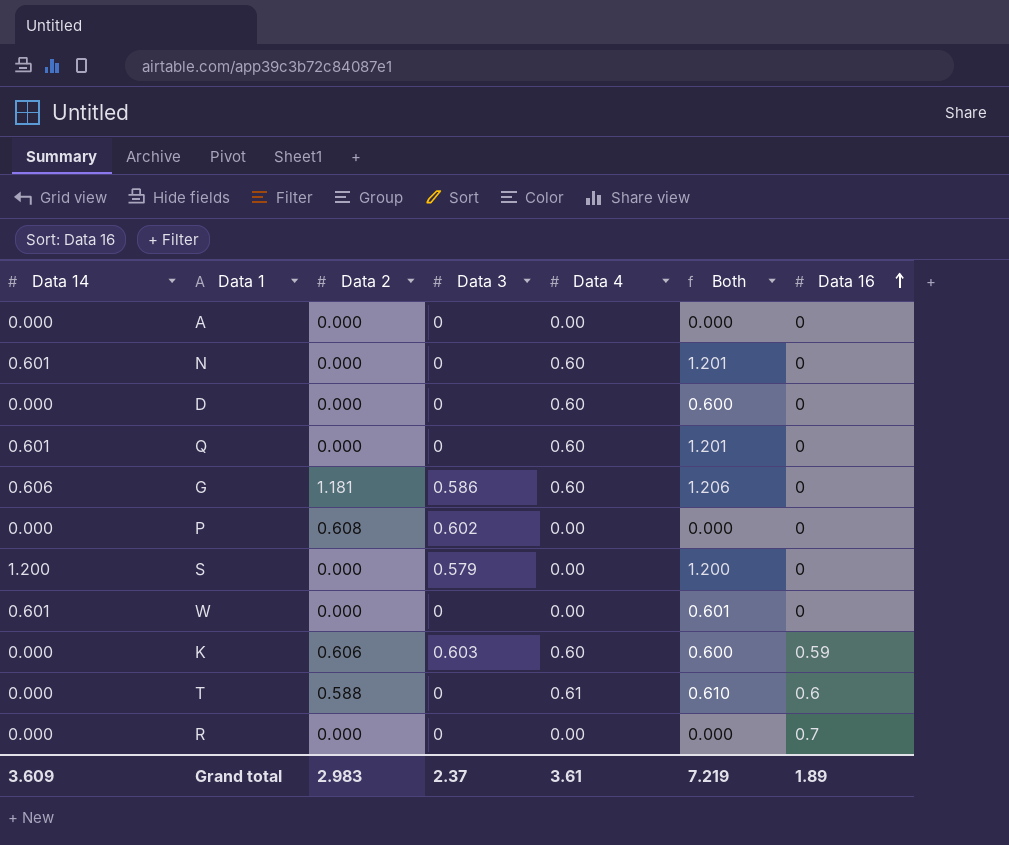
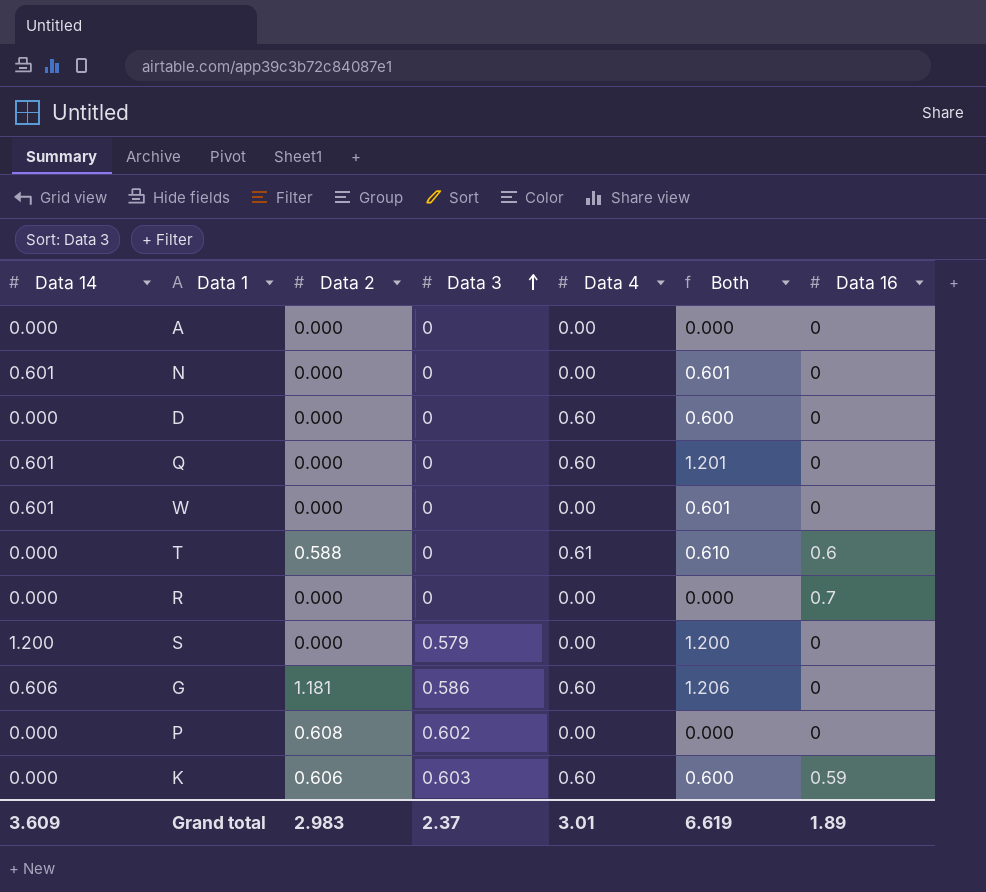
row order: Data 16 ascending -> Data 3 ascending
N | Data 4: 0.60 -> 0.00
N | Both: 1.201 -> 0.601
Grand total | Data 4: 3.61 -> 3.01
Grand total | Both: 7.219 -> 6.619

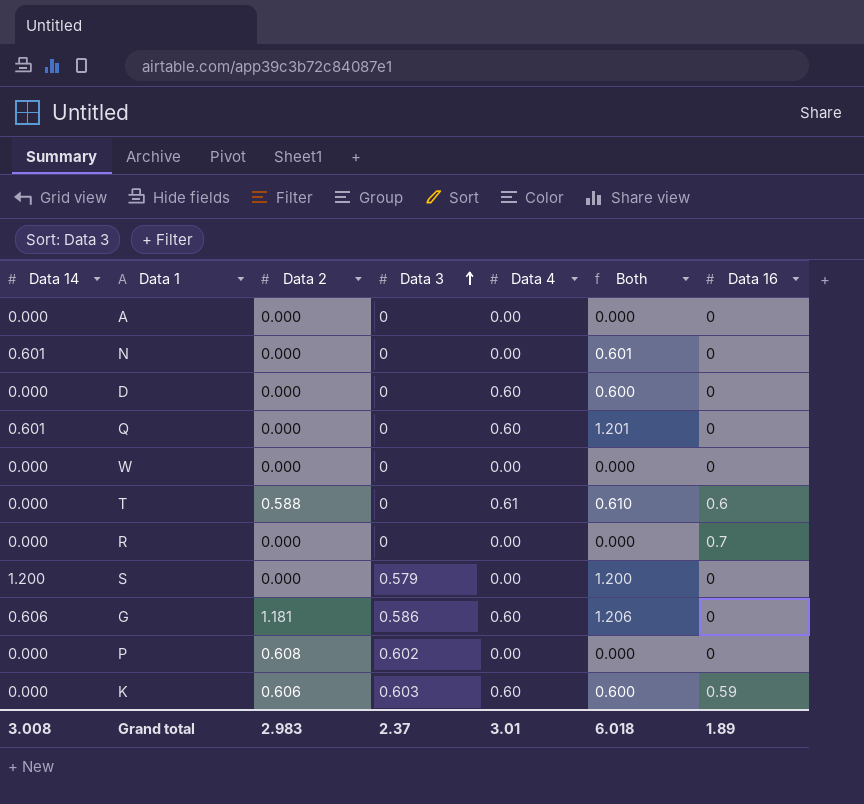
W | Data 14: 0.601 -> 0.000
W | Both: 0.601 -> 0.000
Grand total | Data 14: 3.609 -> 3.008
Grand total | Both: 6.619 -> 6.018

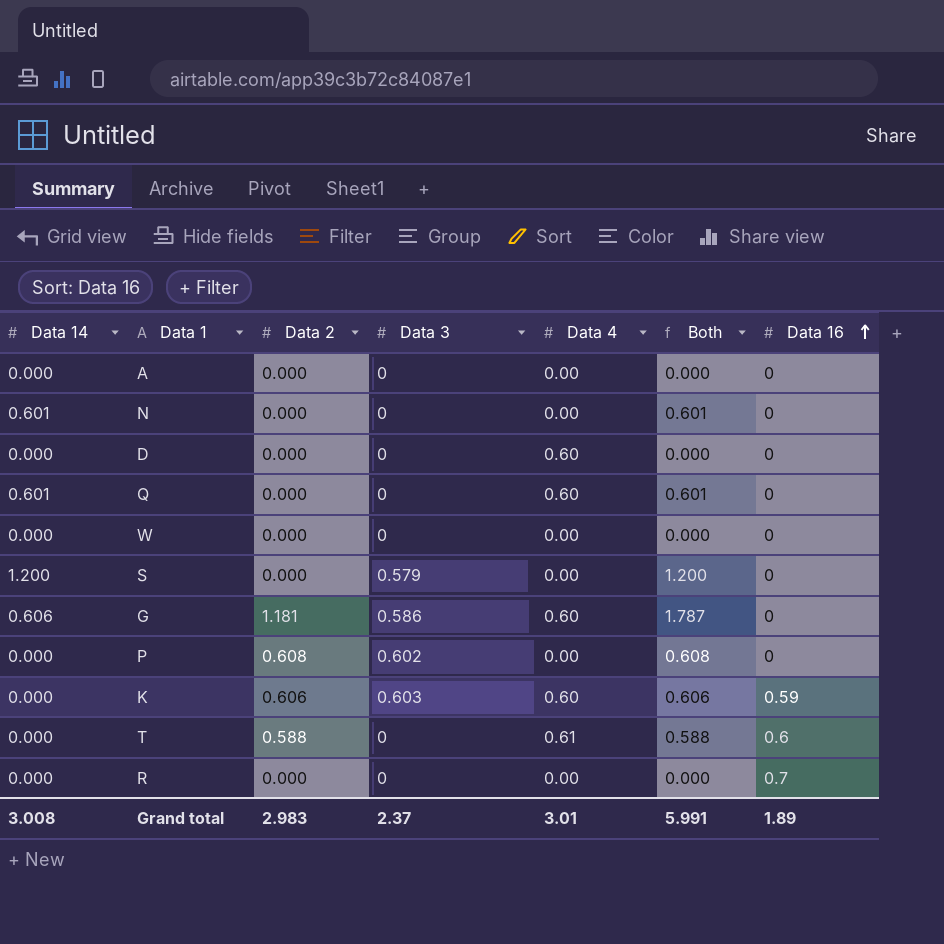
row order: Data 3 ascending -> Data 16 ascending
column Both | formula: [Data 14] + [Data 4] -> [Data 14] + [Data 2]
Grand total | Both: 6.018 -> 5.991

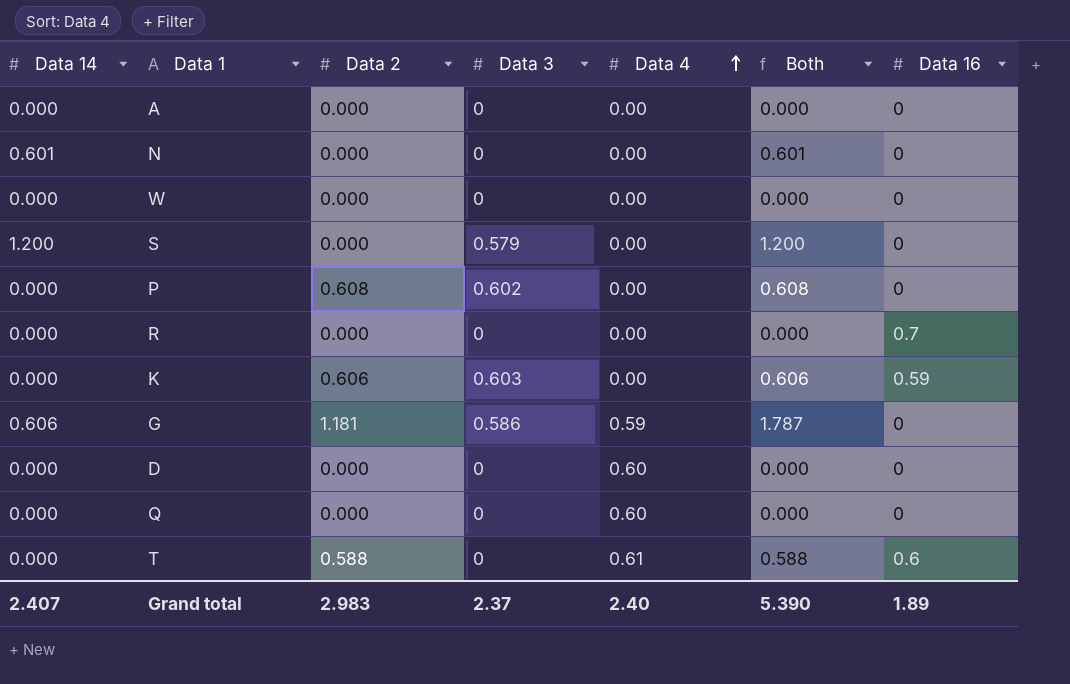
row order: Data 16 ascending -> Data 4 ascending
K | Data 4: 0.60 -> 0.00
G | Data 4: 0.60 -> 0.59
Q | Data 14: 0.601 -> 0.000
Q | Both: 0.601 -> 0.000
Grand total | Data 14: 3.008 -> 2.407
Grand total | Data 4: 3.01 -> 2.40
Grand total | Both: 5.991 -> 5.390

